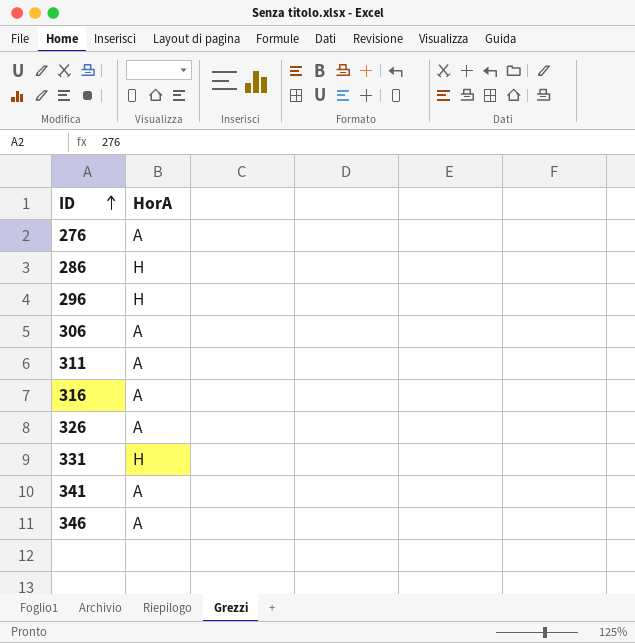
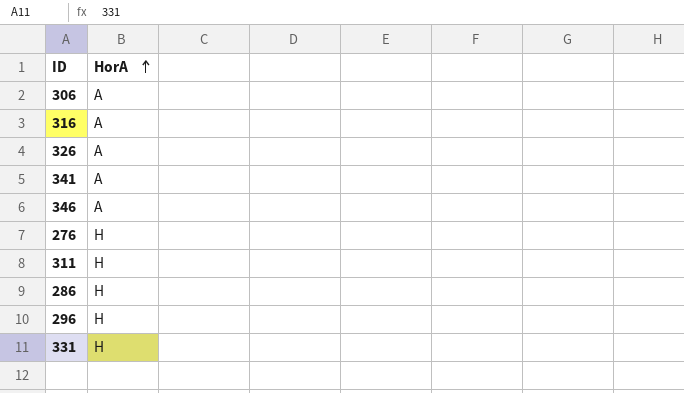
row order: ID ascending -> HorA ascending
276 | HorA: A -> H
311 | HorA: A -> H

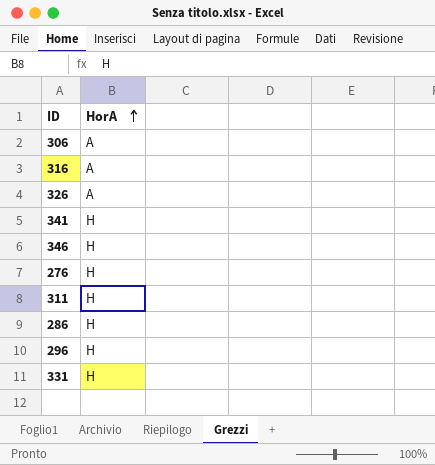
341 | HorA: A -> H
346 | HorA: A -> H

